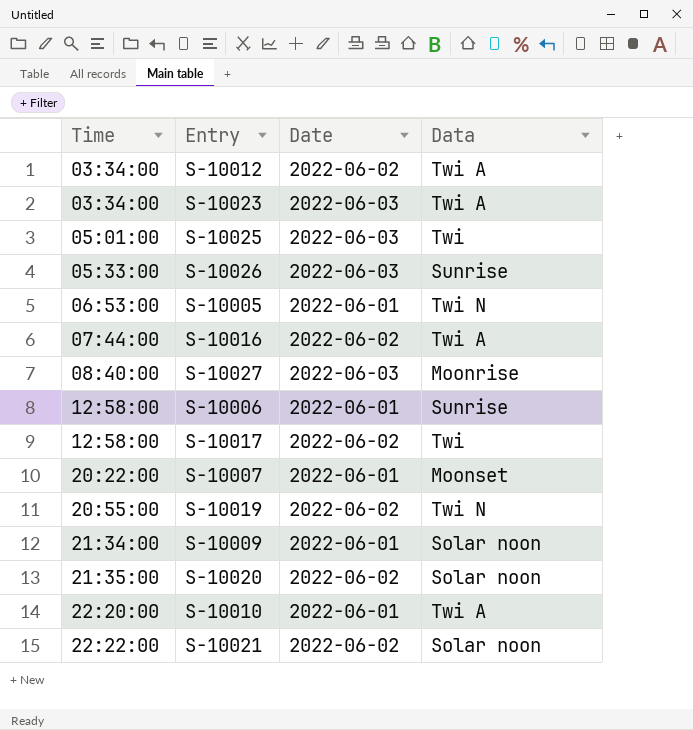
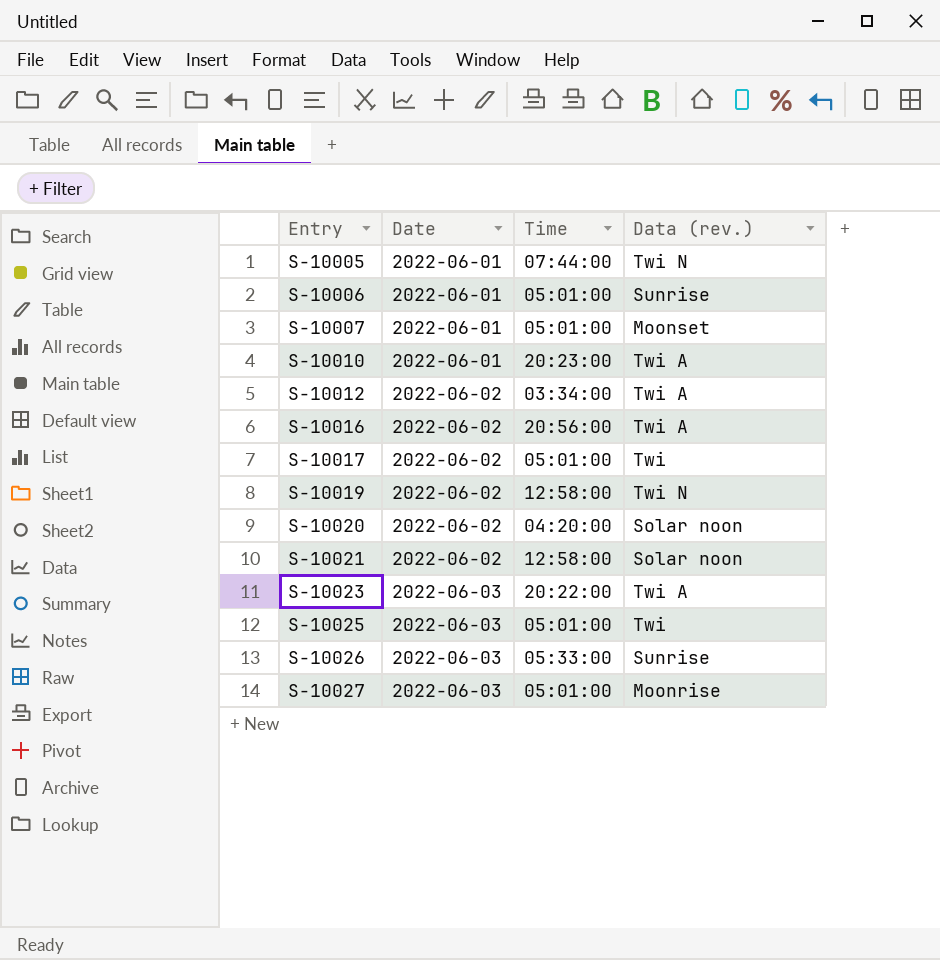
row order: Time ascending -> Entry ascending
column Time | position: 1 -> 3
column name: Data -> Data (rev.)
row S-10009: 21:34:00 | 2022-06-01 | Solar noon -> none
S-10005 | Time: 06:53:00 -> 07:44:00
S-10006 | Time: 12:58:00 -> 05:01:00
S-10007 | Time: 20:22:00 -> 05:01:00
S-10010 | Time: 22:20:00 -> 20:23:00
S-10016 | Time: 07:44:00 -> 20:56:00
S-10017 | Time: 12:58:00 -> 05:01:00
S-10019 | Time: 20:55:00 -> 12:58:00
S-10020 | Time: 21:35:00 -> 04:20:00
S-10021 | Time: 22:22:00 -> 12:58:00
S-10023 | Time: 03:34:00 -> 20:22:00
S-10027 | Time: 08:40:00 -> 05:01:00

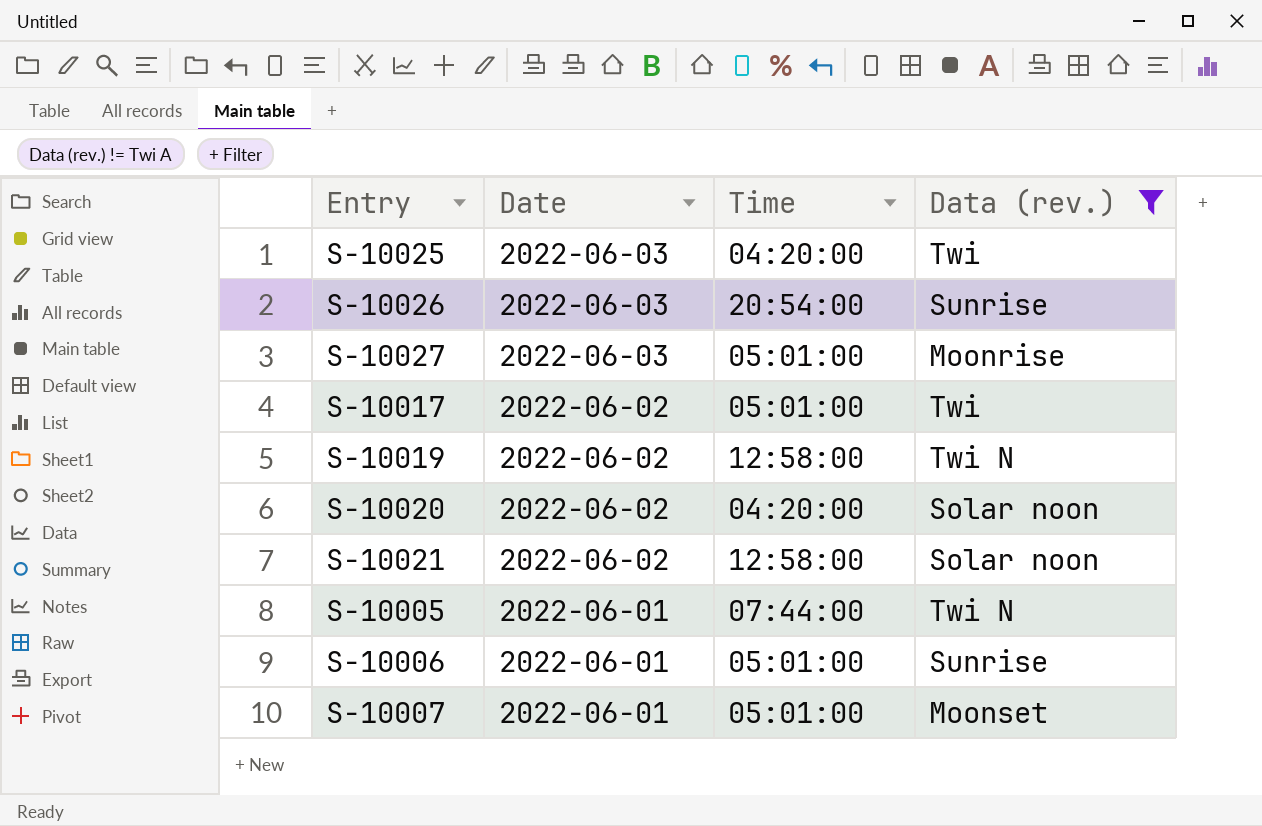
filter: none -> Data (rev.) != Twi A
row order: Entry ascending -> Date descending
S-10025 | Time: 05:01:00 -> 04:20:00
S-10026 | Time: 05:33:00 -> 20:54:00

